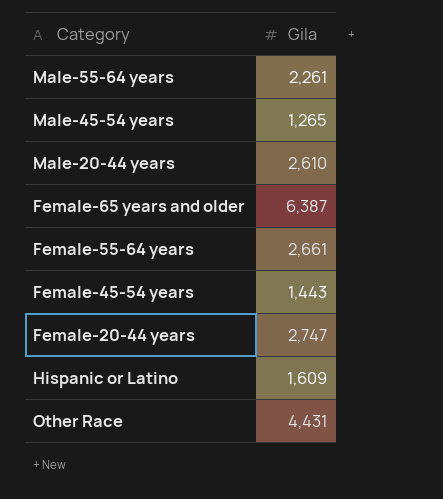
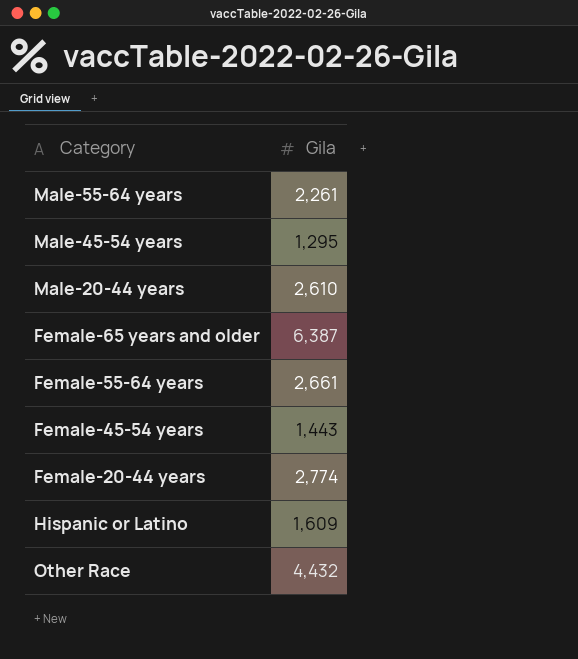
Male-45-54 years | Gila: 1,265 -> 1,295
Female-20-44 years | Gila: 2,747 -> 2,774
Other Race | Gila: 4,431 -> 4,432

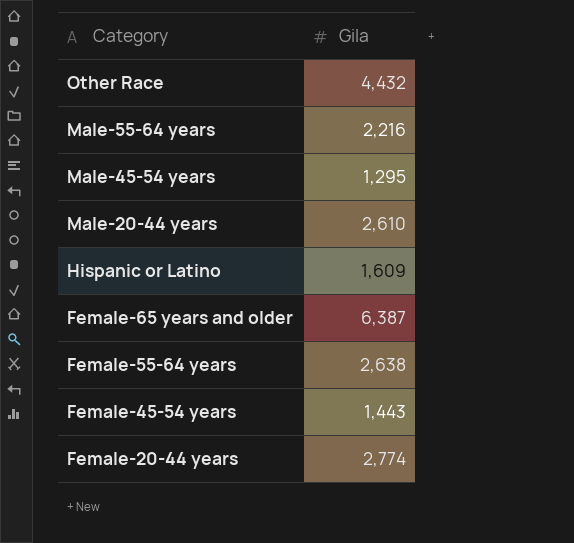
row order: none -> Category descending
Male-55-64 years | Gila: 2,261 -> 2,216
Female-55-64 years | Gila: 2,661 -> 2,638

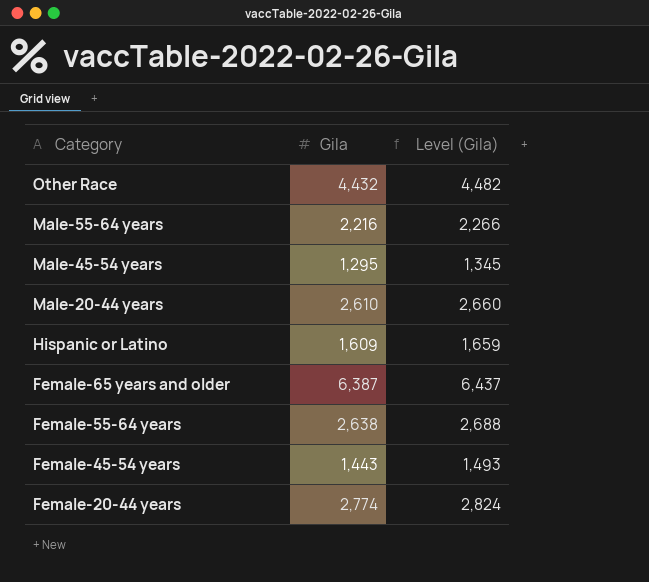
column Level (Gila) | formula: none -> [Gila] + 50

